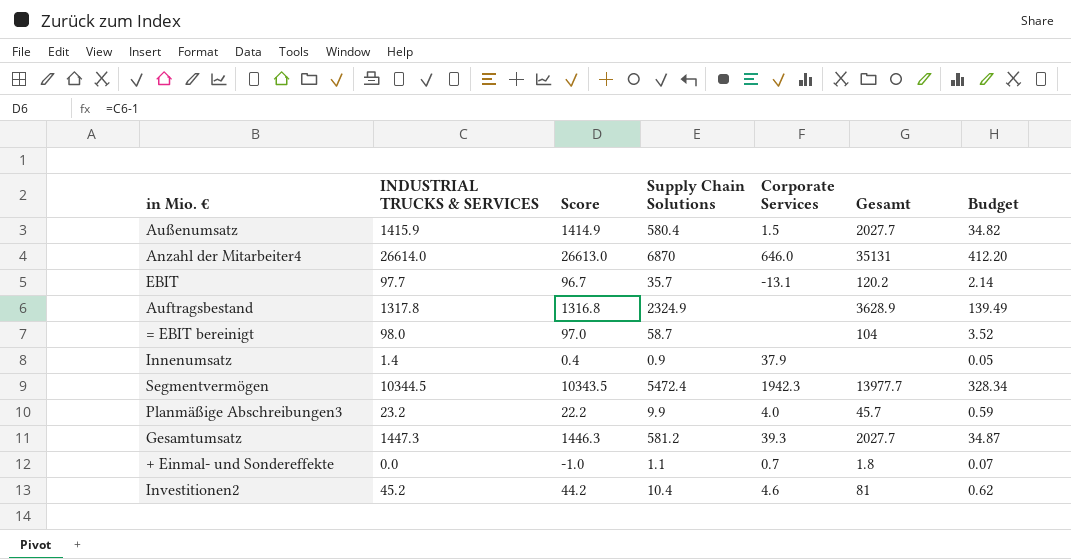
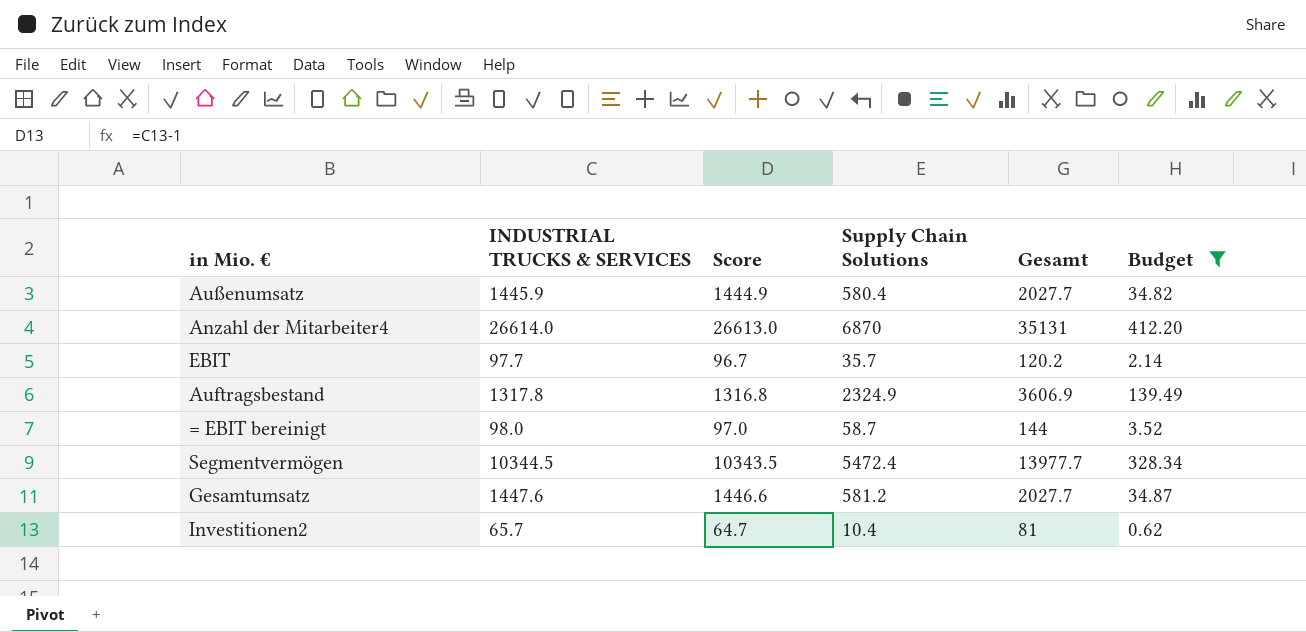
filter: none -> Budget >= 0.62
column Corporate Services | position: 5 -> none
Außenumsatz | INDUSTRIAL TRUCKS & SERVICES: 1415.9 -> 1445.9
Außenumsatz | Score: 1414.9 -> 1444.9
Auftragsbestand | Gesamt: 3628.9 -> 3606.9
= EBIT bereinigt | Gesamt: 104 -> 144
Gesamtumsatz | INDUSTRIAL TRUCKS & SERVICES: 1447.3 -> 1447.6
Gesamtumsatz | Score: 1446.3 -> 1446.6
Investitionen2 | INDUSTRIAL TRUCKS & SERVICES: 45.2 -> 65.7
Investitionen2 | Score: 44.2 -> 64.7

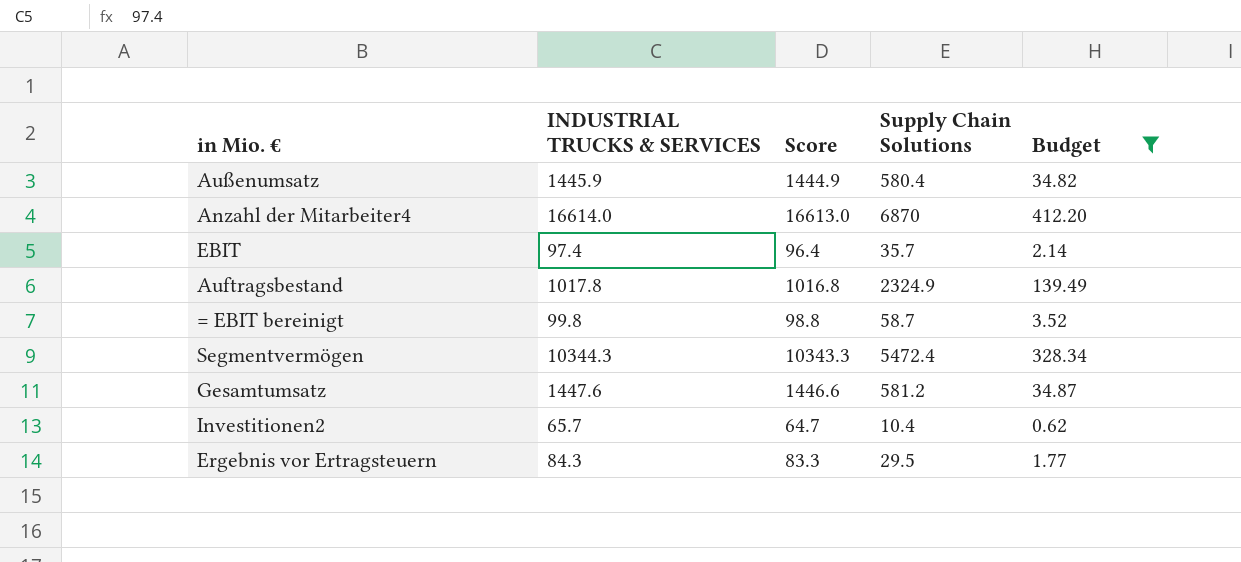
column Gesamt | position: 5 -> none
Anzahl der Mitarbeiter4 | INDUSTRIAL TRUCKS & SERVICES: 26614.0 -> 16614.0
Anzahl der Mitarbeiter4 | Score: 26613.0 -> 16613.0
EBIT | INDUSTRIAL TRUCKS & SERVICES: 97.7 -> 97.4
EBIT | Score: 96.7 -> 96.4
Auftragsbestand | INDUSTRIAL TRUCKS & SERVICES: 1317.8 -> 1017.8
Auftragsbestand | Score: 1316.8 -> 1016.8
= EBIT bereinigt | INDUSTRIAL TRUCKS & SERVICES: 98.0 -> 99.8
= EBIT bereinigt | Score: 97.0 -> 98.8
Segmentvermögen | INDUSTRIAL TRUCKS & SERVICES: 10344.5 -> 10344.3
Segmentvermögen | Score: 10343.5 -> 10343.3
row Ergebnis vor Ertragsteuern: none -> 84.3 | 83.3 | 29.5 | 1.77

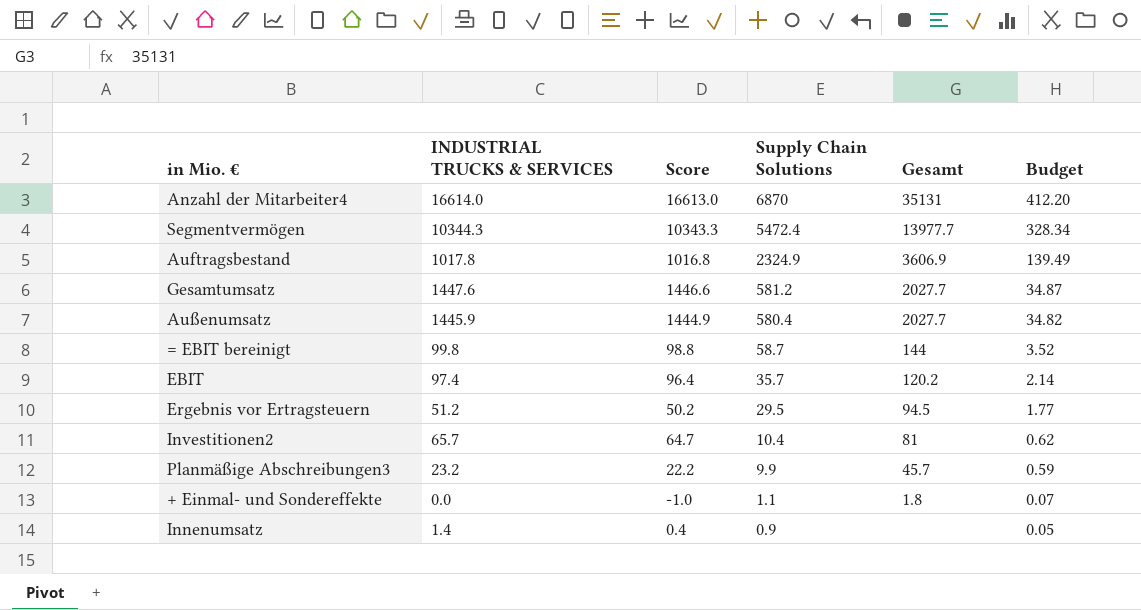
filter: Budget >= 0.62 -> none
row order: none -> Supply Chain Solutions descending
column Gesamt | position: none -> 5
Ergebnis vor Ertragsteuern | INDUSTRIAL TRUCKS & SERVICES: 84.3 -> 51.2
Ergebnis vor Ertragsteuern | Score: 83.3 -> 50.2

